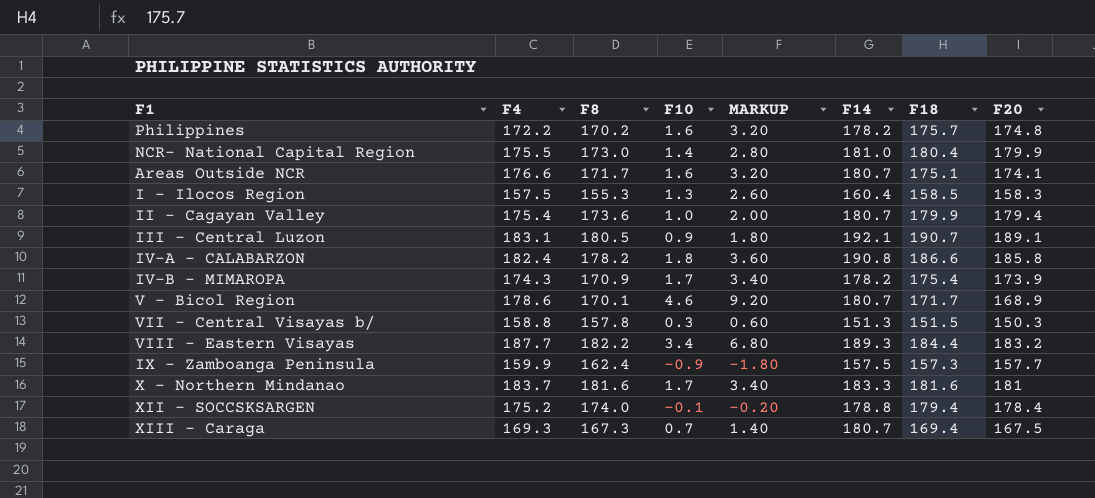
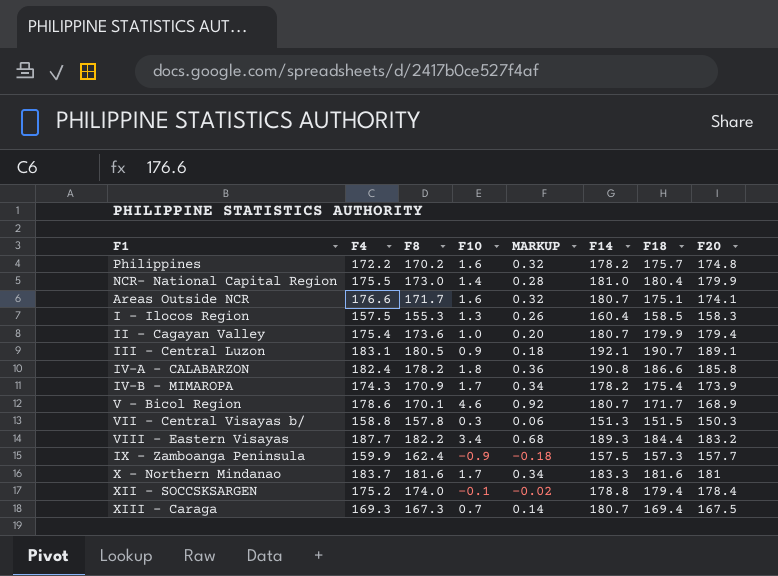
column MARKUP | formula: [F10] * 2 -> [F10] * 0.2

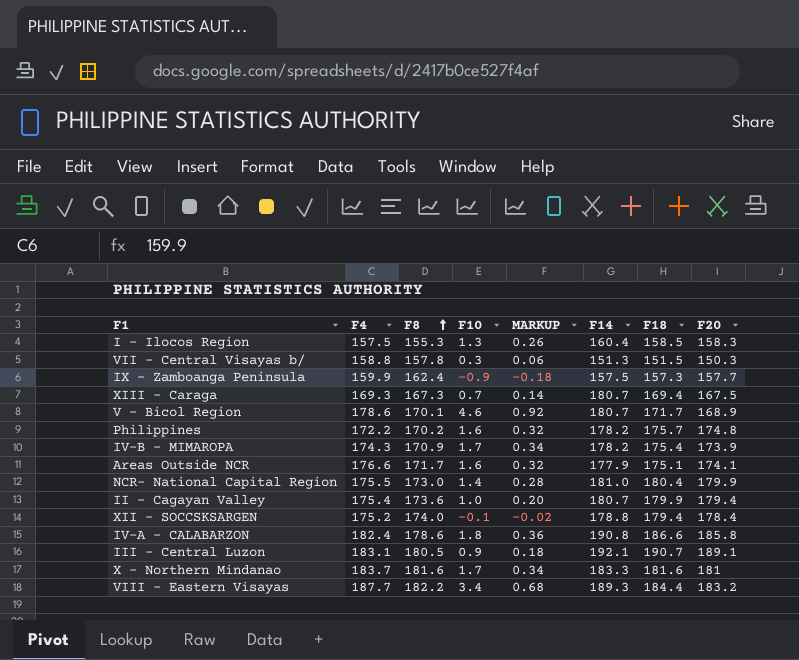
row order: none -> F8 ascending
Areas Outside NCR | F14: 180.7 -> 177.9
IV-A - CALABARZON | F8: 178.2 -> 178.6

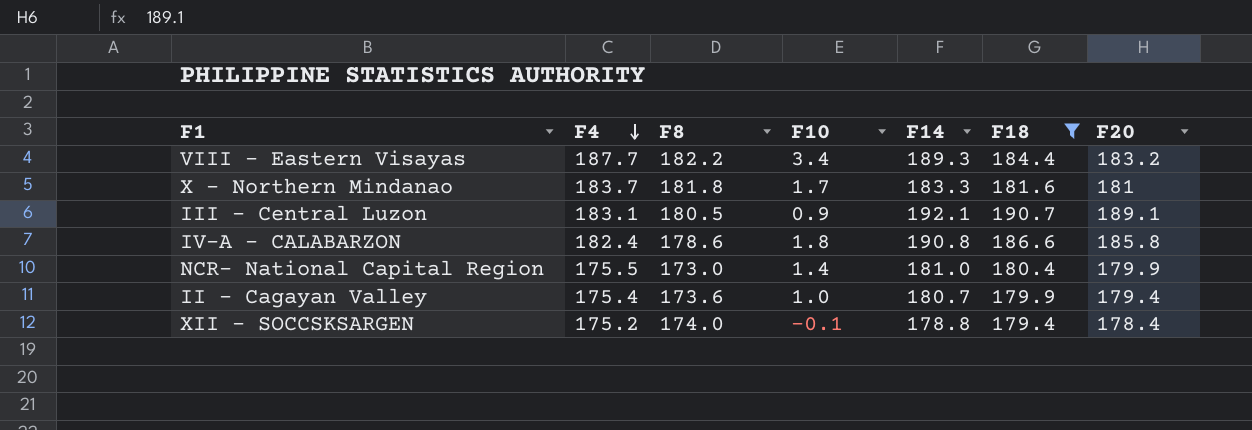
filter: none -> F18 >= 179.4
row order: F8 ascending -> F4 descending
column MARKUP | formula: [F10] * 0.2 -> none
X - Northern Mindanao | F8: 181.6 -> 181.8

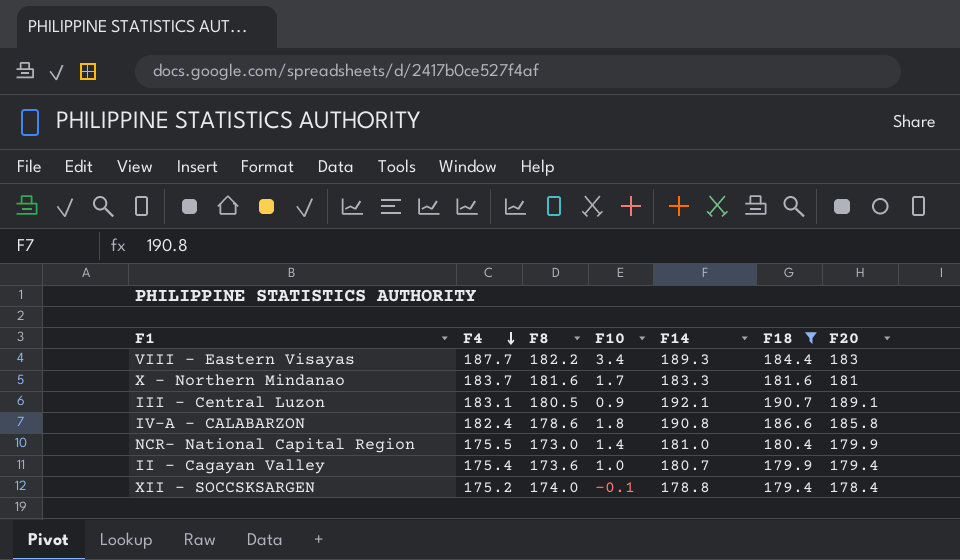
VIII - Eastern Visayas | F20: 183.2 -> 183
X - Northern Mindanao | F8: 181.8 -> 181.6

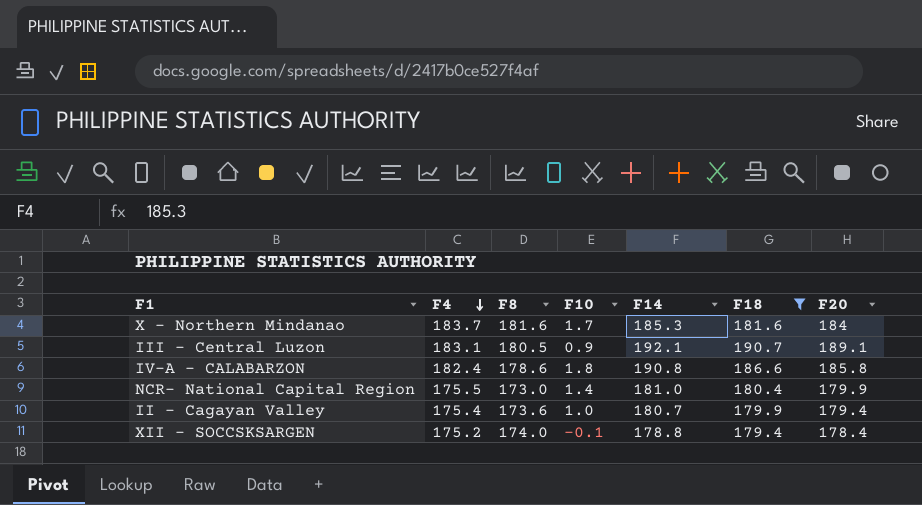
row VIII - Eastern Visayas: 187.7 | 182.2 | 3.4 | 189.3 | 184.4 | 183 -> none
X - Northern Mindanao | F14: 183.3 -> 185.3
X - Northern Mindanao | F20: 181 -> 184

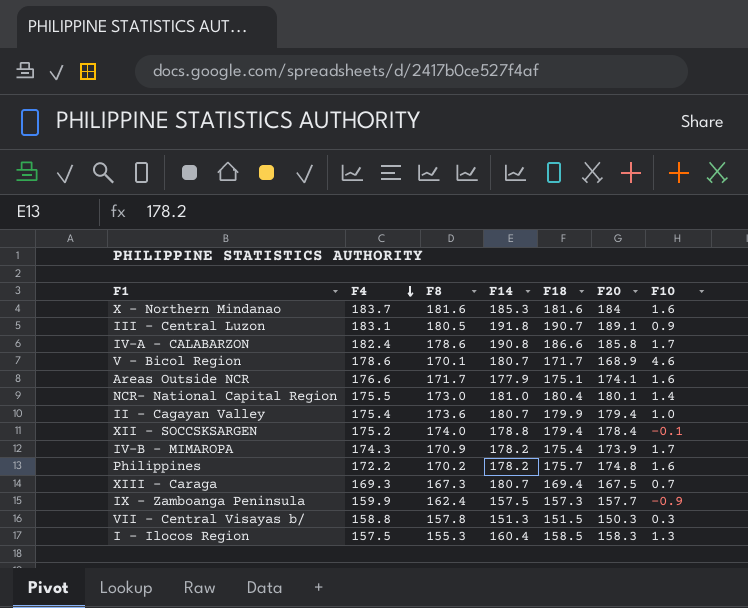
filter: F18 >= 179.4 -> none
column F10 | position: 4 -> 7
X - Northern Mindanao | F10: 1.7 -> 1.6
III - Central Luzon | F14: 192.1 -> 191.8
IV-A - CALABARZON | F10: 1.8 -> 1.7
NCR- National Capital Region | F20: 179.9 -> 180.1

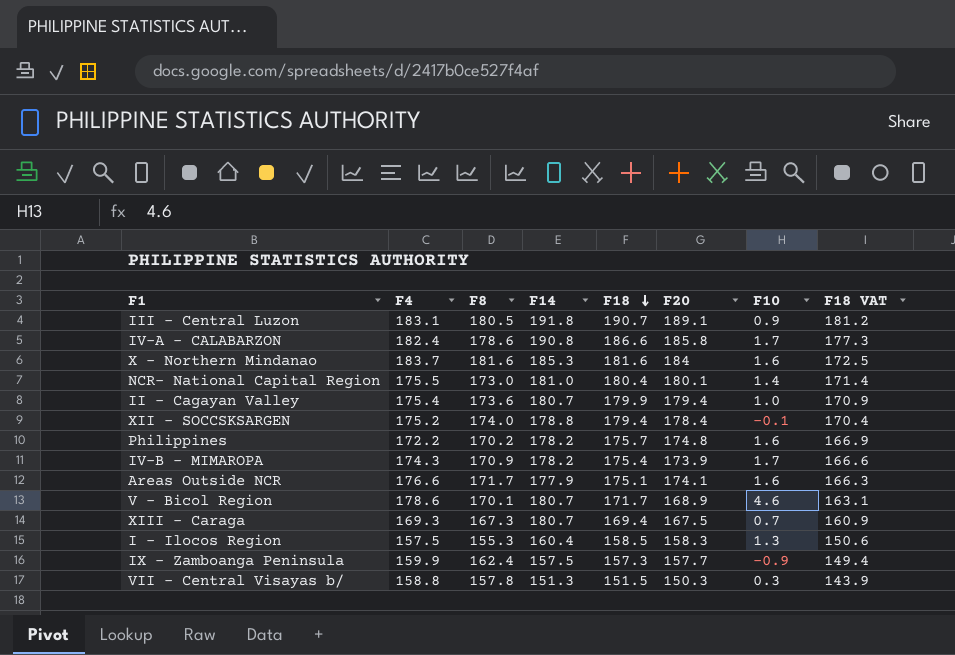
row order: F4 descending -> F18 descending
column F18 VAT | formula: none -> [F18] * 0.95

